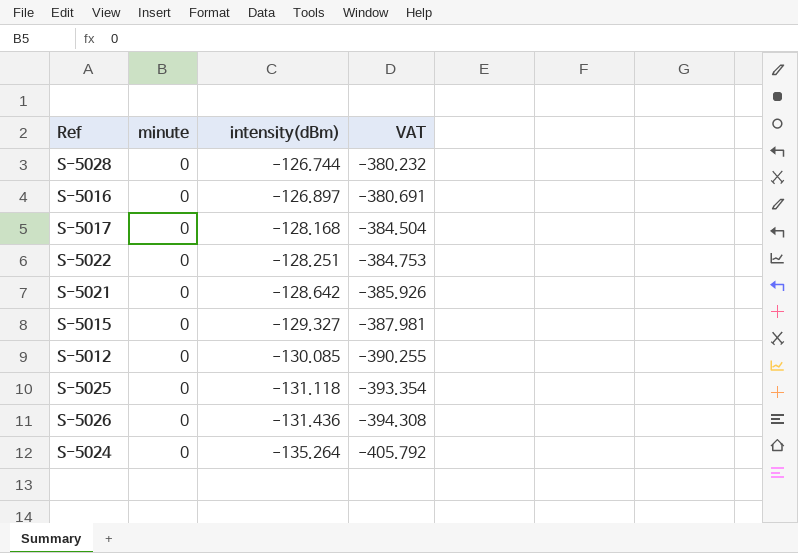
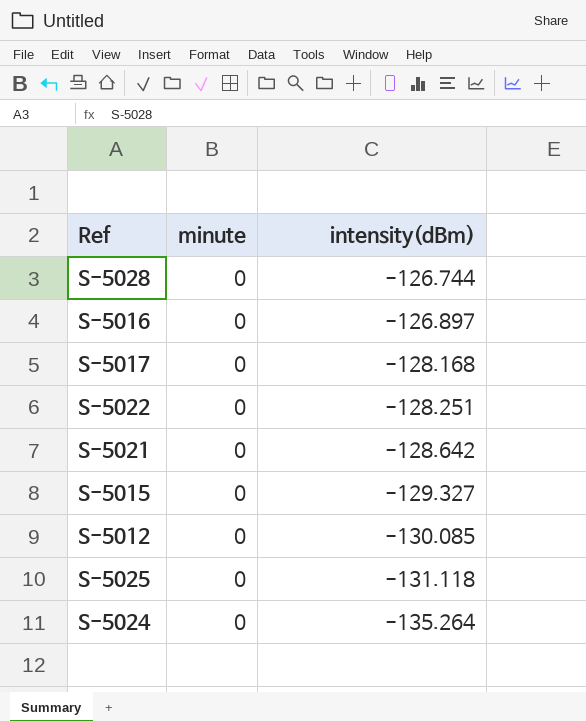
column VAT | formula: [intensity(dBm)] * 3 -> none
row S-5026: 0 | -131.436 | -394.308 -> none

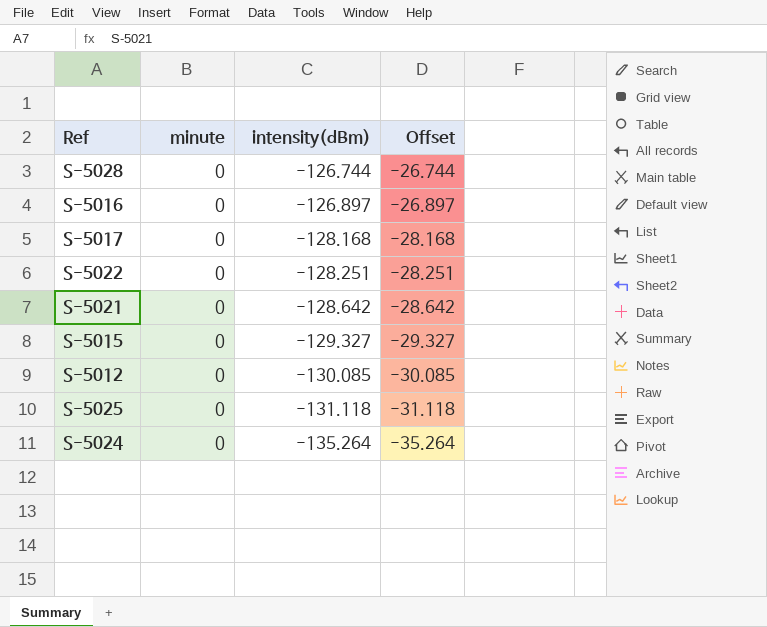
column Offset | formula: none -> [intensity(dBm)] + 100

